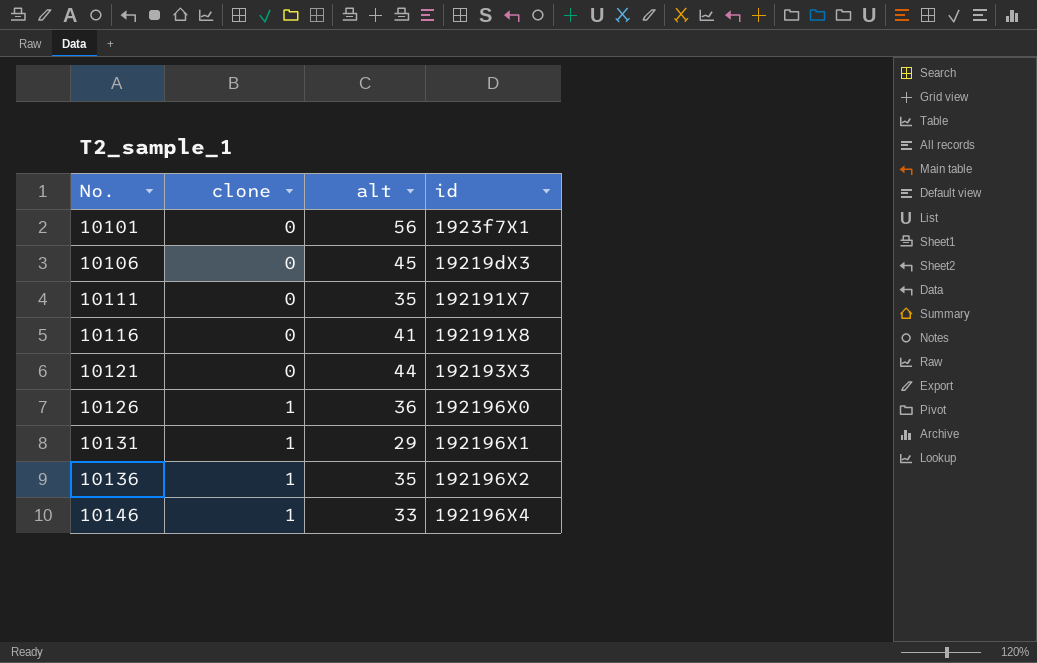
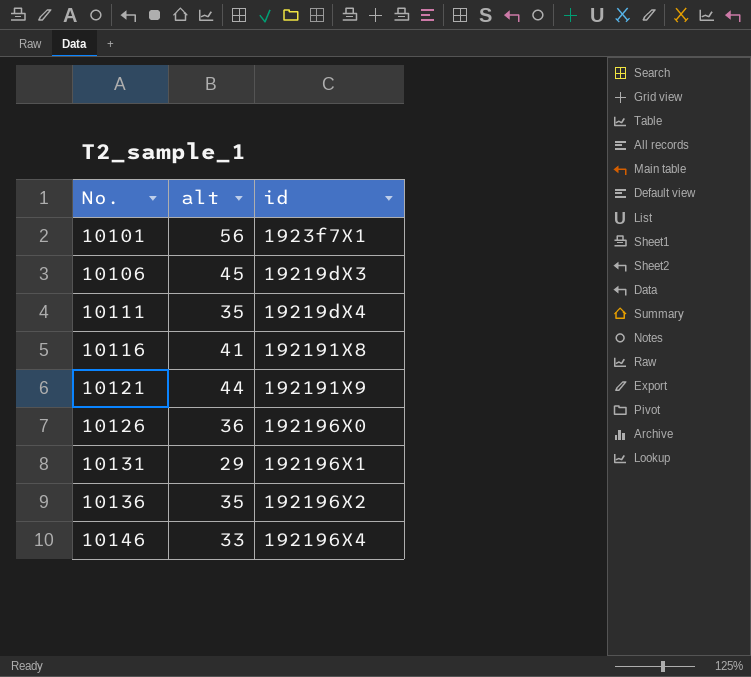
column clone | position: 2 -> none
10111 | id: 192191X7 -> 19219dX4
10121 | id: 192193X3 -> 192191X9

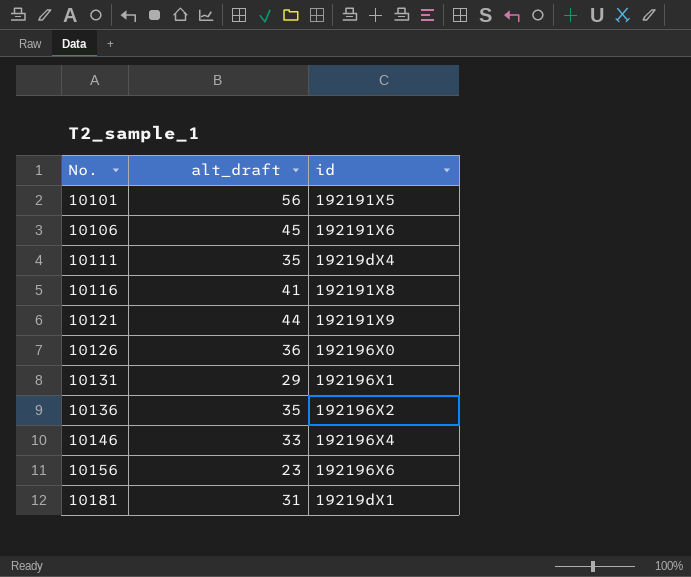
column name: alt -> alt_draft
10101 | id: 1923f7X1 -> 192191X5
10106 | id: 19219dX3 -> 192191X6
row 10156: none -> 23 | 192196X6
row 10181: none -> 31 | 19219dX1

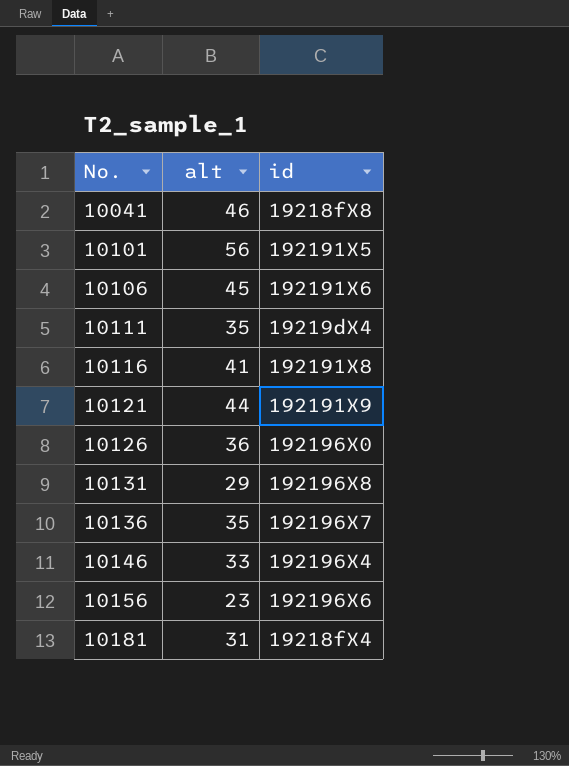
column name: alt_draft -> alt
row 10041: none -> 46 | 19218fX8
10131 | id: 192196X1 -> 192196X8
10136 | id: 192196X2 -> 192196X7
10181 | id: 19219dX1 -> 19218fX4

